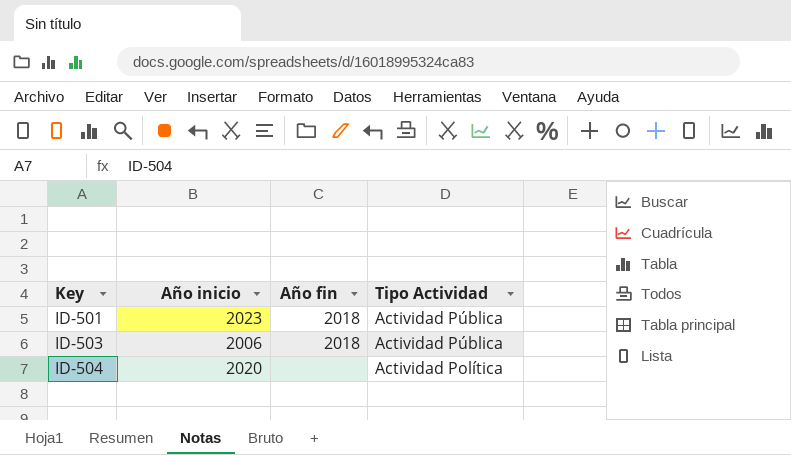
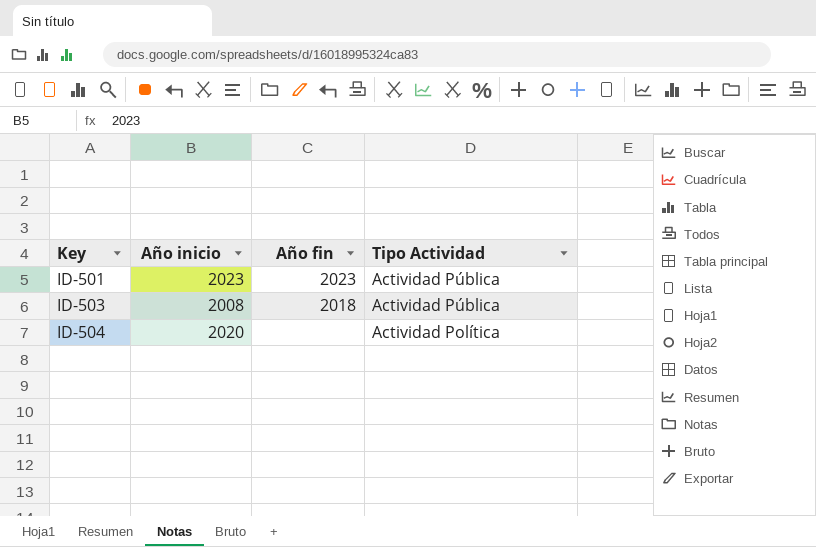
ID-501 | Año fin: 2018 -> 2023
ID-503 | Año inicio: 2006 -> 2008

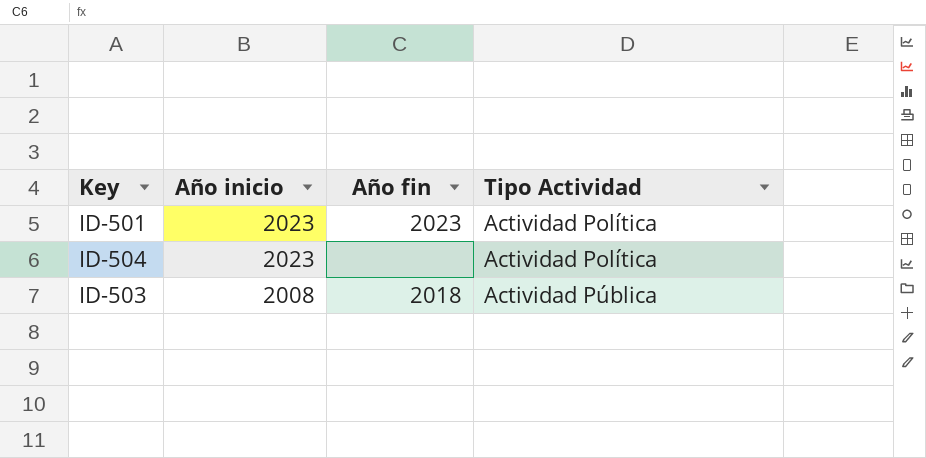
row order: Key ascending -> Año inicio descending
ID-501 | Tipo Actividad: Actividad Pública -> Actividad Política
ID-504 | Año inicio: 2020 -> 2023

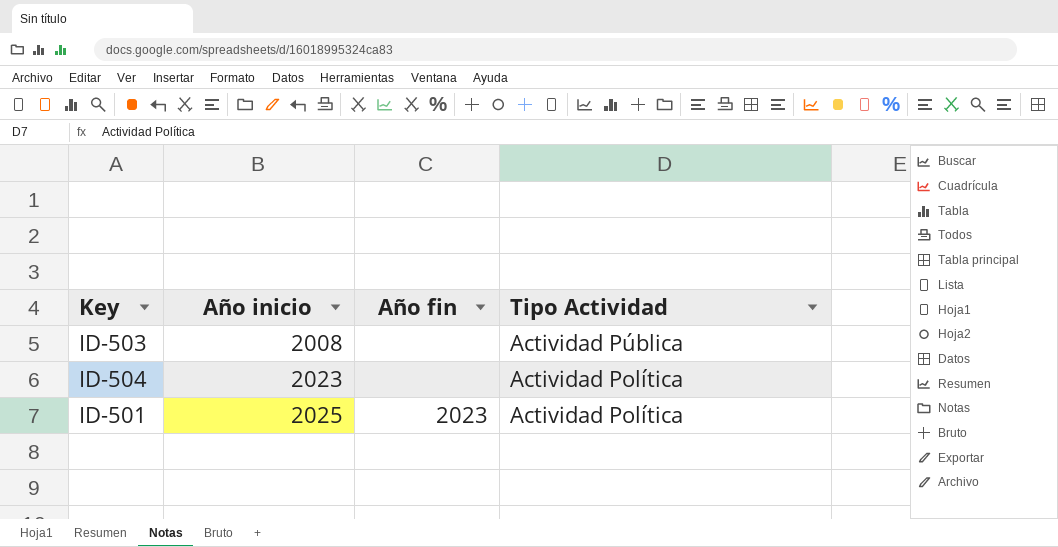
row order: Año inicio descending -> Año inicio ascending
ID-503 | Año fin: 2018 -> none
ID-501 | Año inicio: 2023 -> 2025

